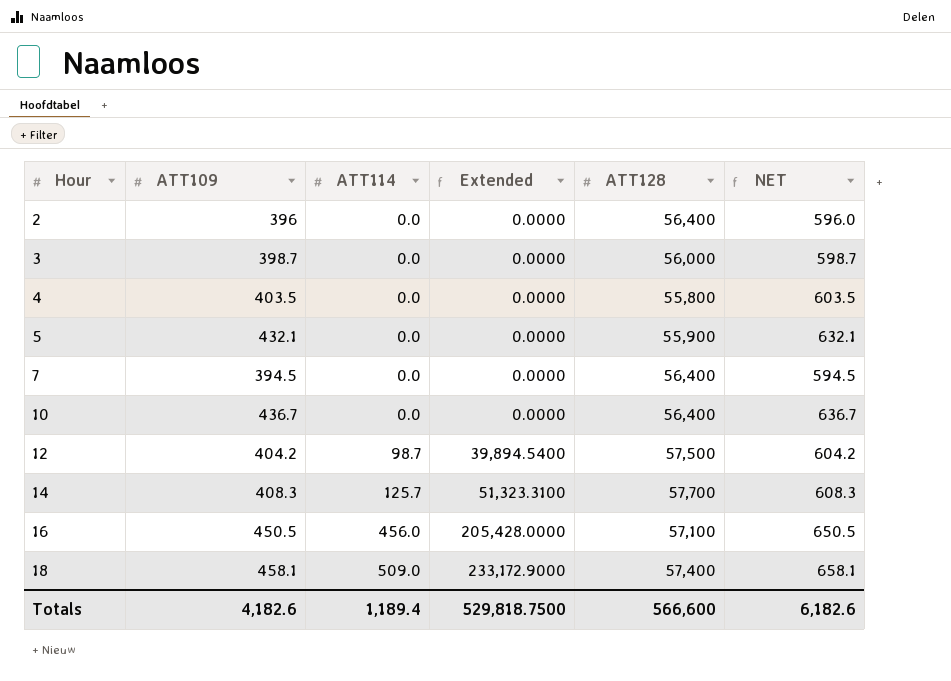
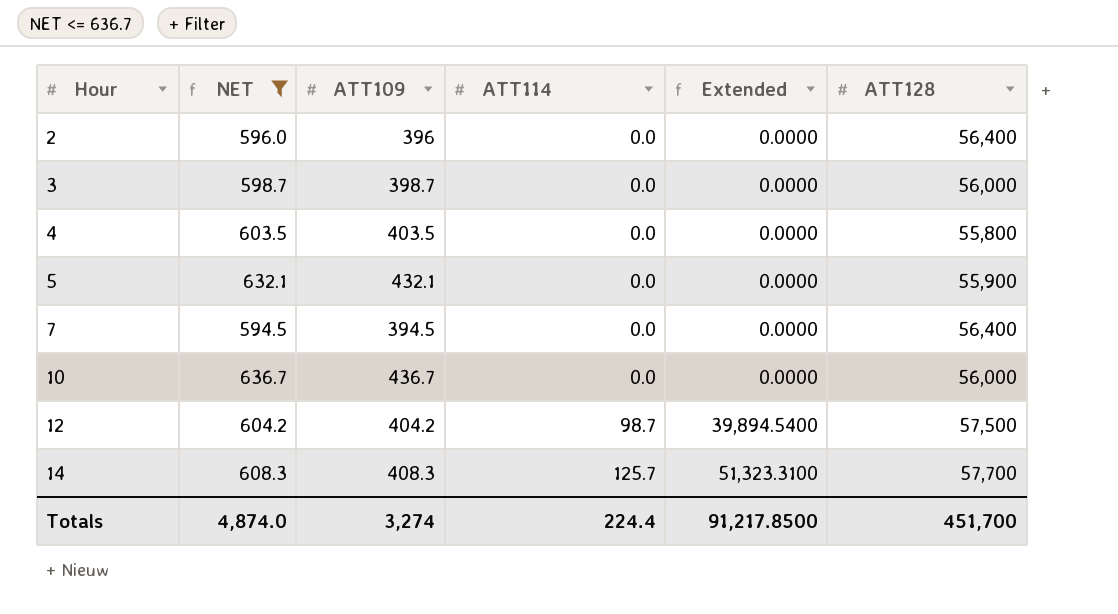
filter: none -> NET <= 636.7
column NET | position: 6 -> 2
10 | ATT128: 56,400 -> 56,000
Totals | NET: 6,182.6 -> 4,874.0
Totals | ATT109: 4,182.6 -> 3,274
Totals | ATT114: 1,189.4 -> 224.4
Totals | Extended: 529,818.7500 -> 91,217.8500
Totals | ATT128: 566,600 -> 451,700

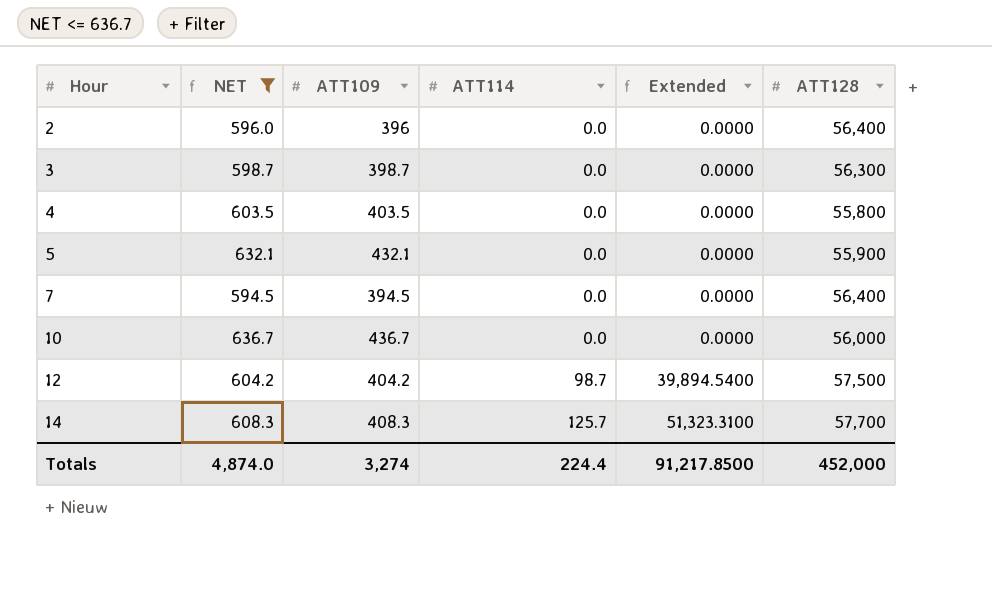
3 | ATT128: 56,000 -> 56,300
Totals | ATT128: 451,700 -> 452,000

